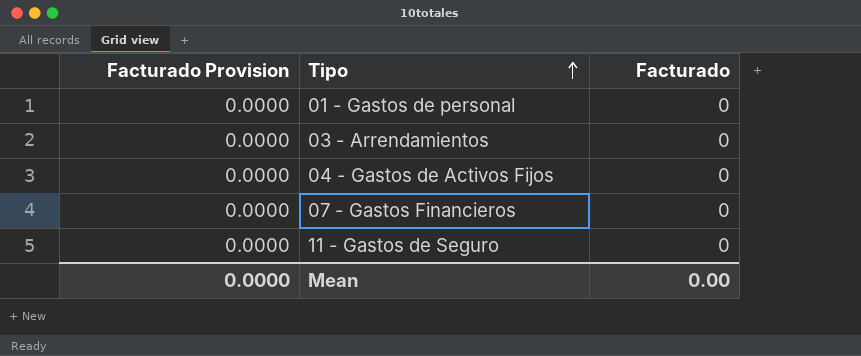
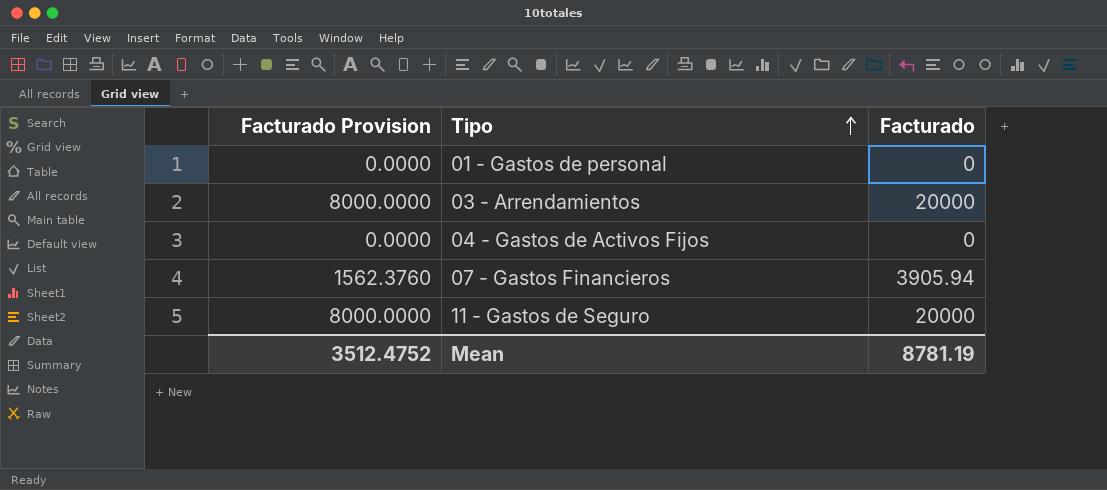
03 - Arrendamientos | Facturado Provision: 0.0000 -> 8000.0000
03 - Arrendamientos | Facturado: 0 -> 20000
07 - Gastos Financieros | Facturado Provision: 0.0000 -> 1562.3760
07 - Gastos Financieros | Facturado: 0 -> 3905.94
11 - Gastos de Seguro | Facturado Provision: 0.0000 -> 8000.0000
11 - Gastos de Seguro | Facturado: 0 -> 20000
Mean | Facturado Provision: 0.0000 -> 3512.4752
Mean | Facturado: 0.00 -> 8781.19

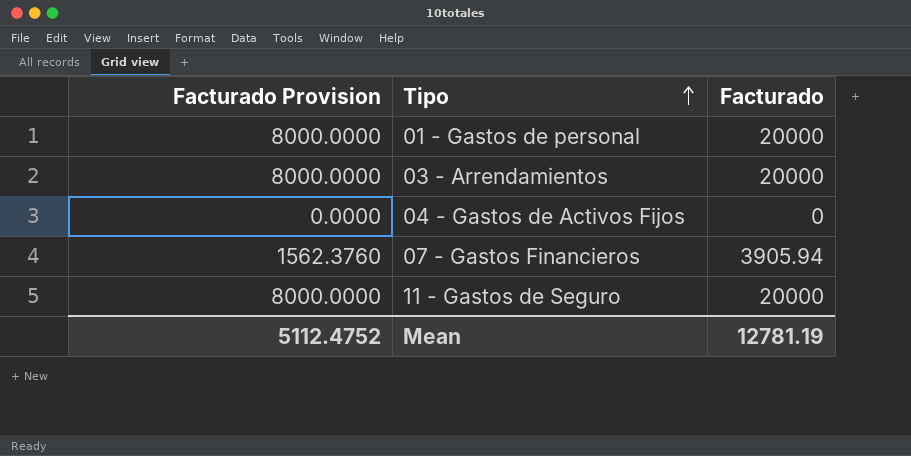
01 - Gastos de personal | Facturado Provision: 0.0000 -> 8000.0000
01 - Gastos de personal | Facturado: 0 -> 20000
Mean | Facturado Provision: 3512.4752 -> 5112.4752
Mean | Facturado: 8781.19 -> 12781.19

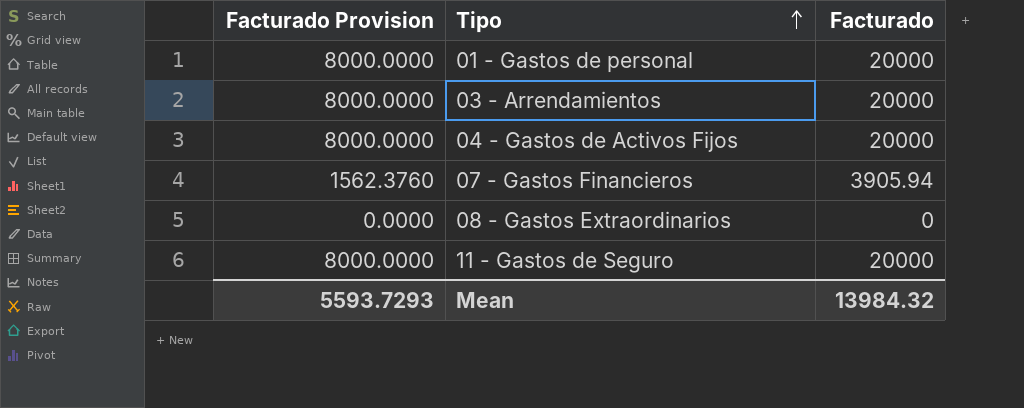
04 - Gastos de Activos Fijos | Facturado Provision: 0.0000 -> 8000.0000
04 - Gastos de Activos Fijos | Facturado: 0 -> 20000
row 08 - Gastos Extraordinarios: none -> 0.0000 | 0
Mean | Facturado Provision: 5112.4752 -> 5593.7293
Mean | Facturado: 12781.19 -> 13984.32

